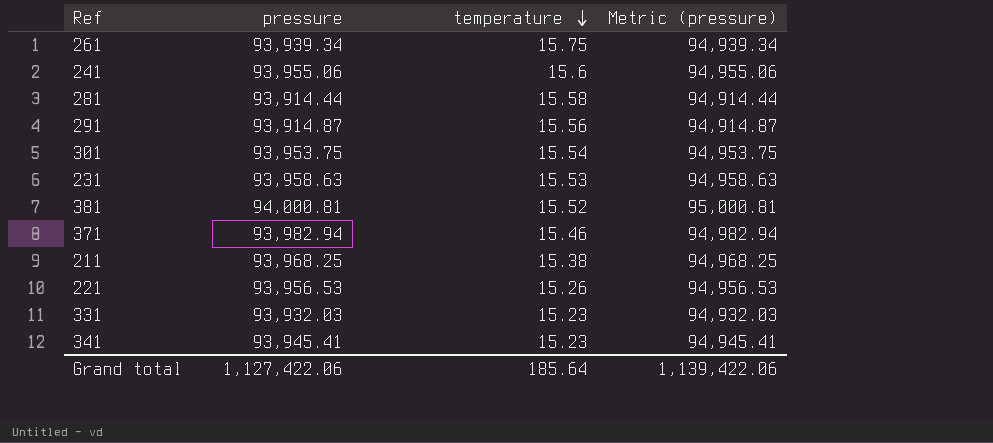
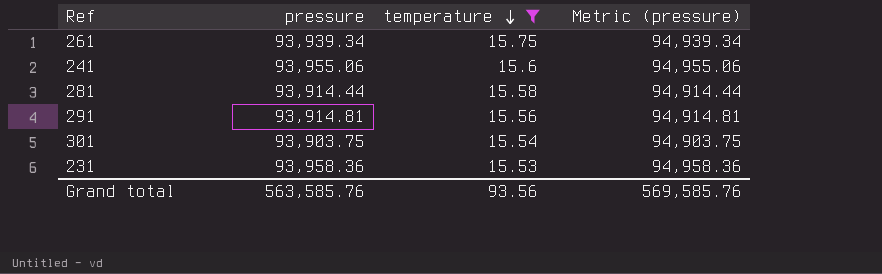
filter: none -> temperature >= 15.53
291 | pressure: 93,914.87 -> 93,914.81
291 | Metric (pressure): 94,914.87 -> 94,914.81
301 | pressure: 93,953.75 -> 93,903.75
301 | Metric (pressure): 94,953.75 -> 94,903.75
231 | pressure: 93,958.63 -> 93,958.36
231 | Metric (pressure): 94,958.63 -> 94,958.36
Grand total | pressure: 1,127,422.06 -> 563,585.76
Grand total | temperature: 185.64 -> 93.56
Grand total | Metric (pressure): 1,139,422.06 -> 569,585.76

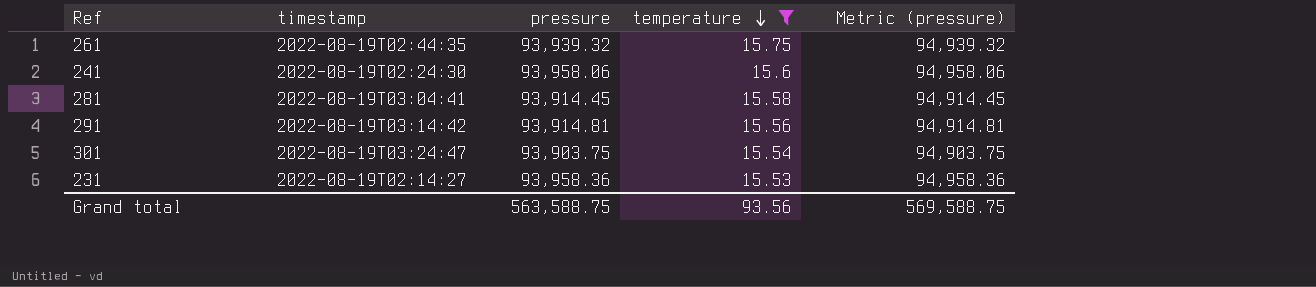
column timestamp | position: none -> 2
261 | pressure: 93,939.34 -> 93,939.32
261 | Metric (pressure): 94,939.34 -> 94,939.32
241 | pressure: 93,955.06 -> 93,958.06
241 | Metric (pressure): 94,955.06 -> 94,958.06
281 | pressure: 93,914.44 -> 93,914.45
281 | Metric (pressure): 94,914.44 -> 94,914.45
Grand total | pressure: 563,585.76 -> 563,588.75
Grand total | Metric (pressure): 569,585.76 -> 569,588.75

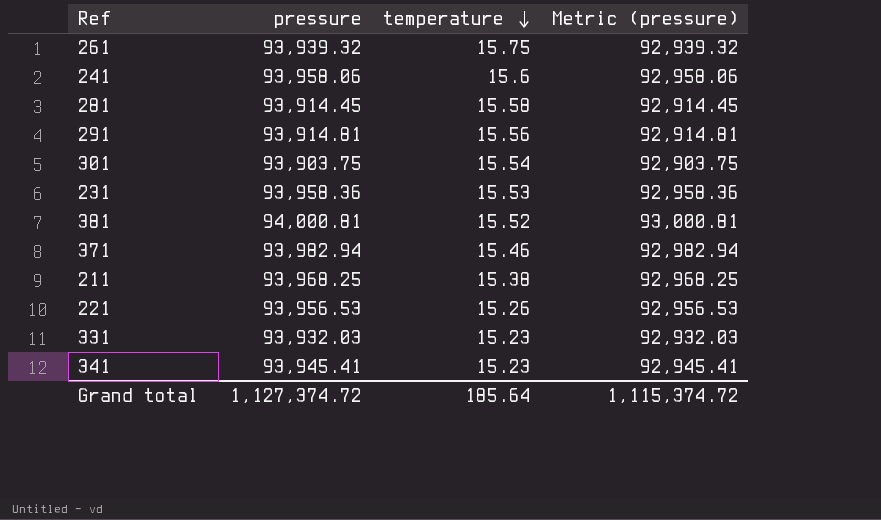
filter: temperature >= 15.53 -> none
column timestamp | position: 2 -> none
column Metric (pressure) | formula: [pressure] + 1000 -> [pressure] - 1000
Grand total | pressure: 563,588.75 -> 1,127,374.72
Grand total | temperature: 93.56 -> 185.64
Grand total | Metric (pressure): 569,588.75 -> 1,115,374.72

